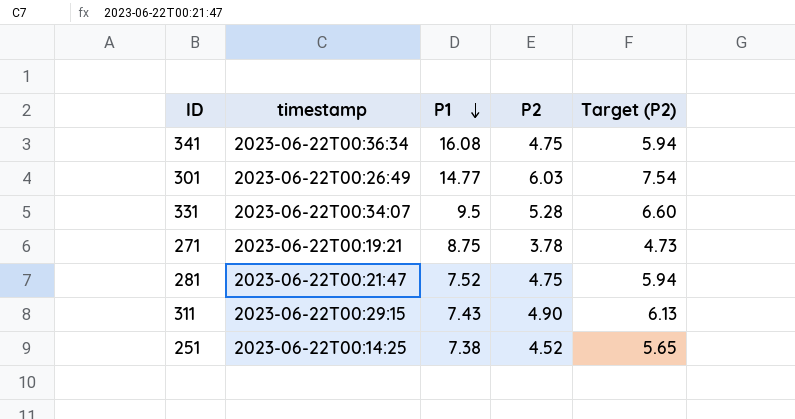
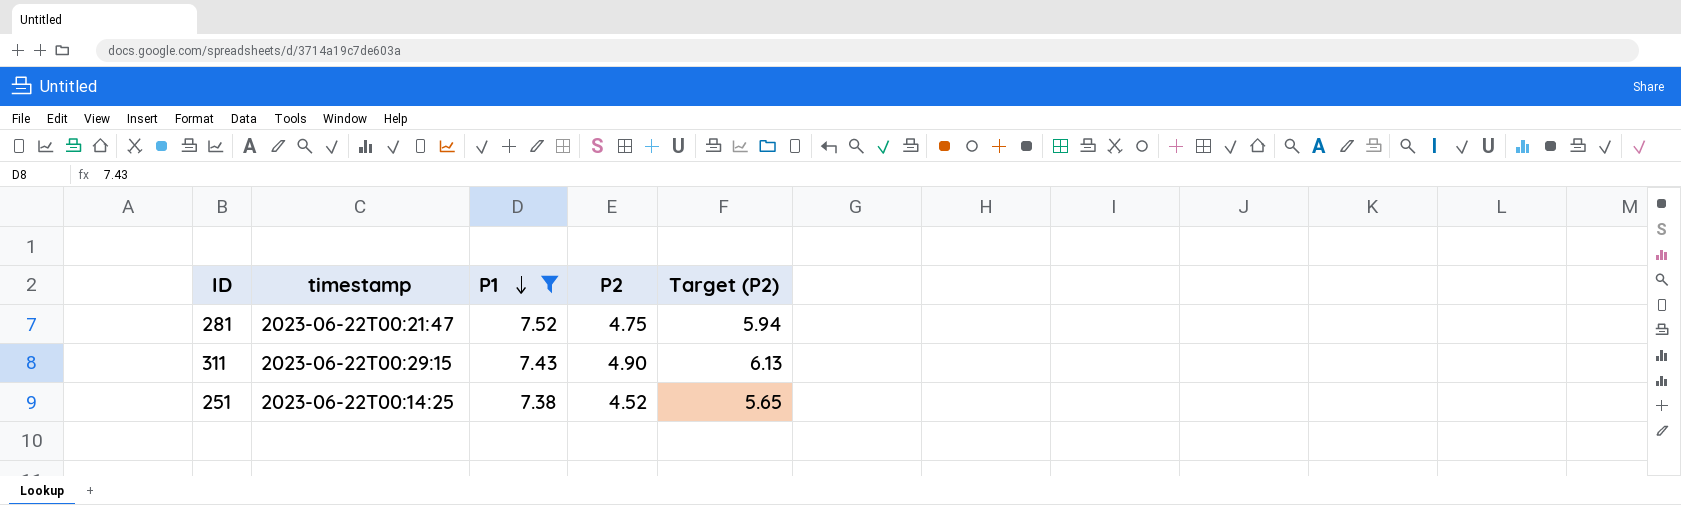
filter: none -> P1 <= 7.52

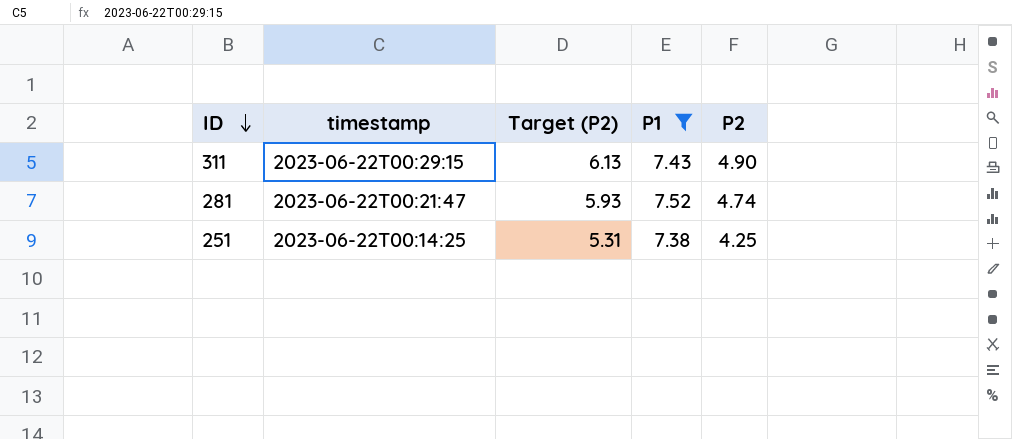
row order: P1 descending -> ID descending
column Target (P2) | position: 5 -> 3
281 | Target (P2): 5.94 -> 5.93
281 | P2: 4.75 -> 4.74
251 | Target (P2): 5.65 -> 5.31
251 | P2: 4.52 -> 4.25

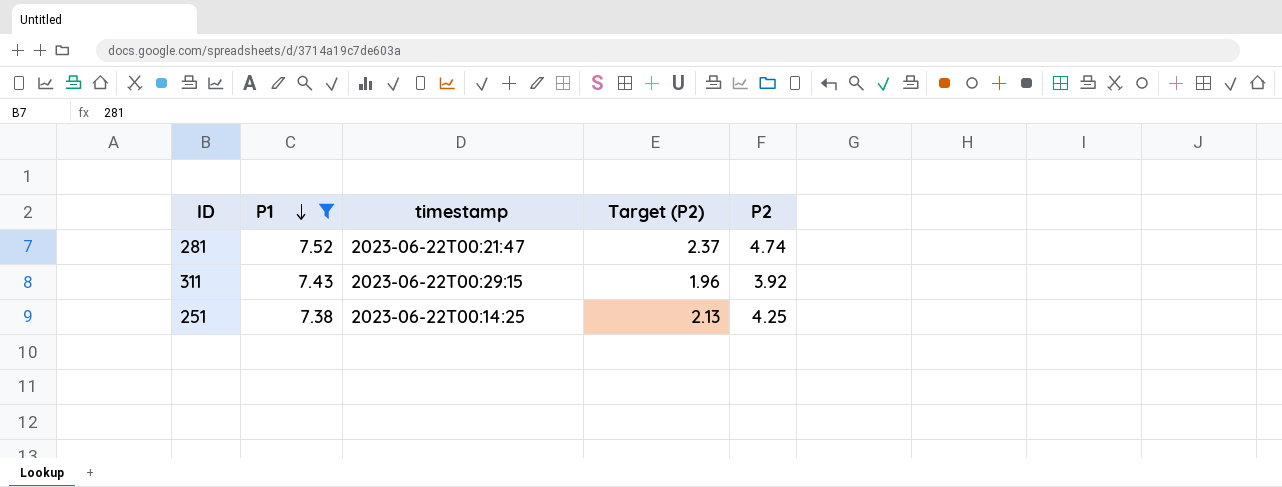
row order: ID descending -> P1 descending
column P1 | position: 4 -> 2
column Target (P2) | formula: [P2] * 1.25 -> [P2] * 0.5
311 | P2: 4.90 -> 3.92

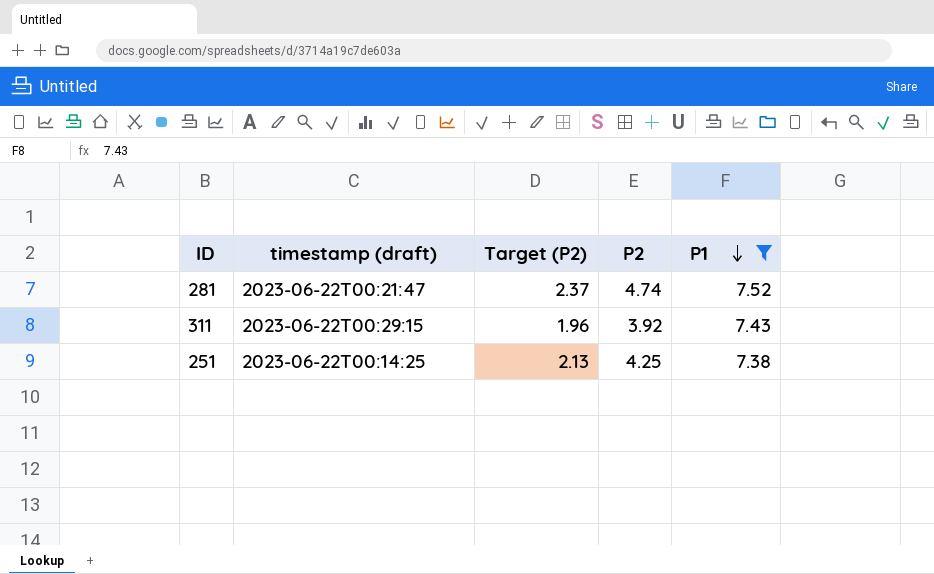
column name: timestamp -> timestamp (draft)
column P1 | position: 2 -> 5

